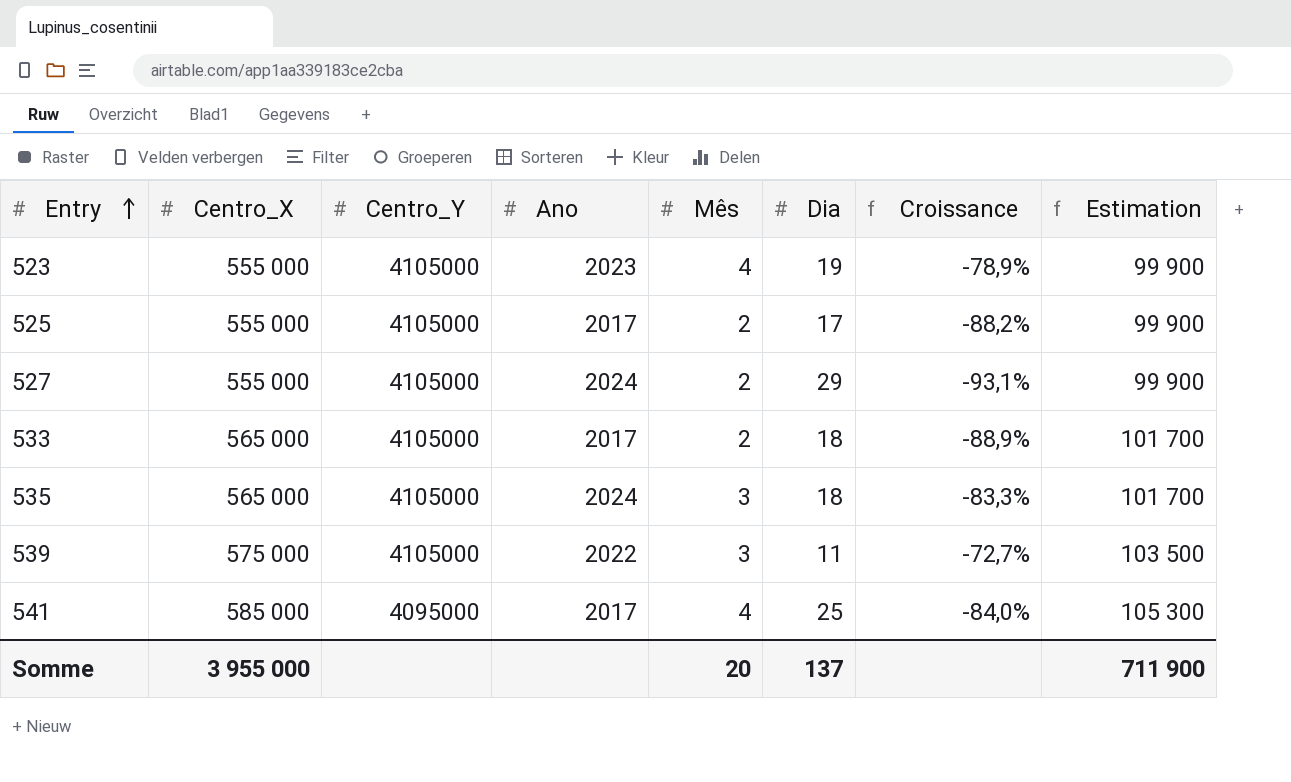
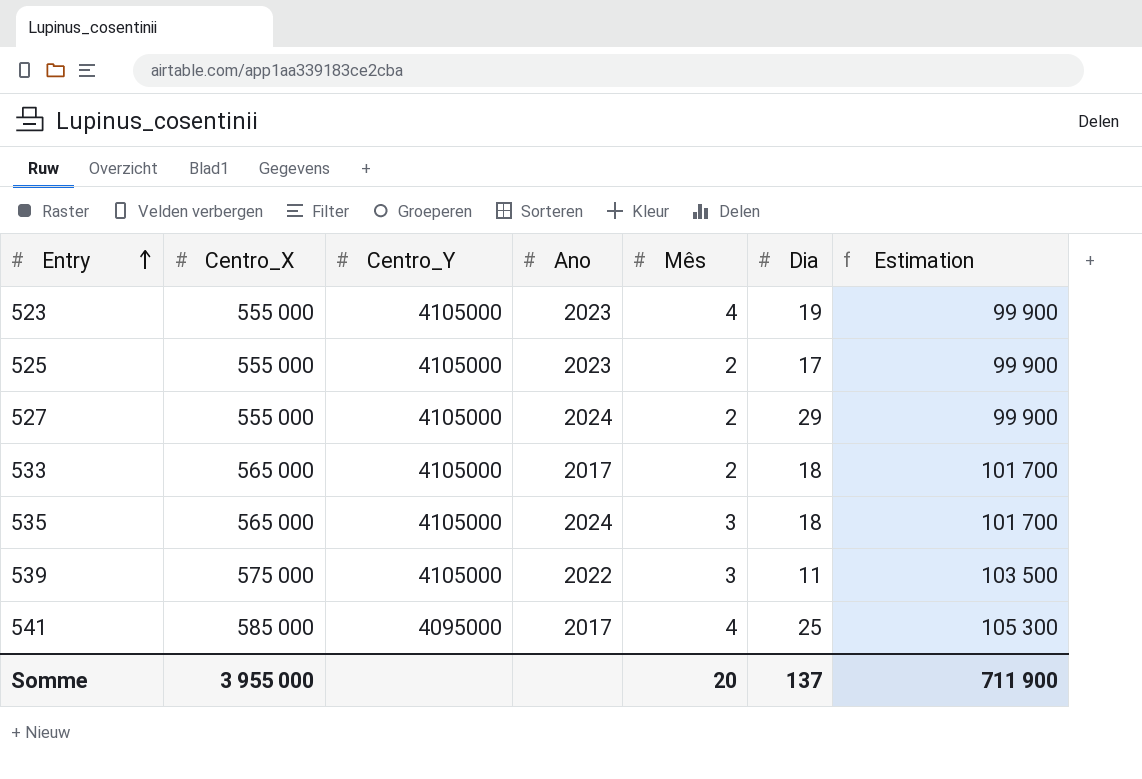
column Croissance | formula: ([Mês] - [Dia]) / [Dia] -> none
525 | Ano: 2017 -> 2023

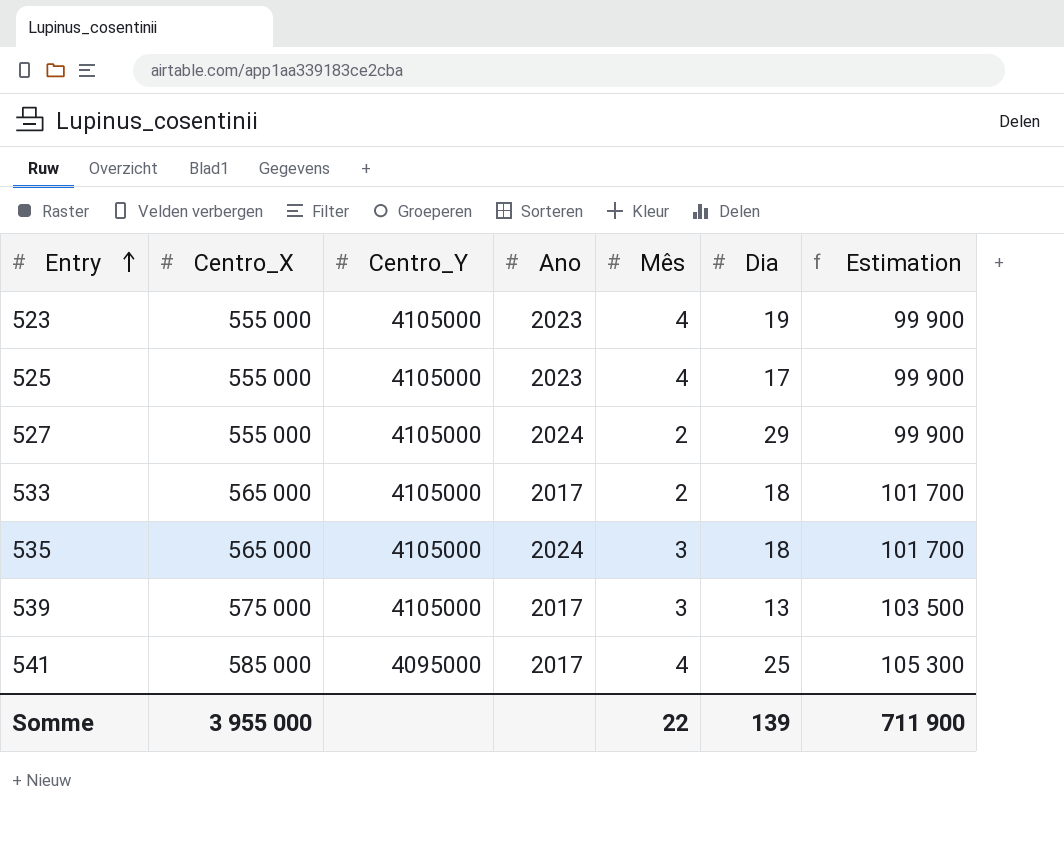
525 | Mês: 2 -> 4
539 | Ano: 2022 -> 2017
539 | Dia: 11 -> 13
Somme | Mês: 20 -> 22
Somme | Dia: 137 -> 139

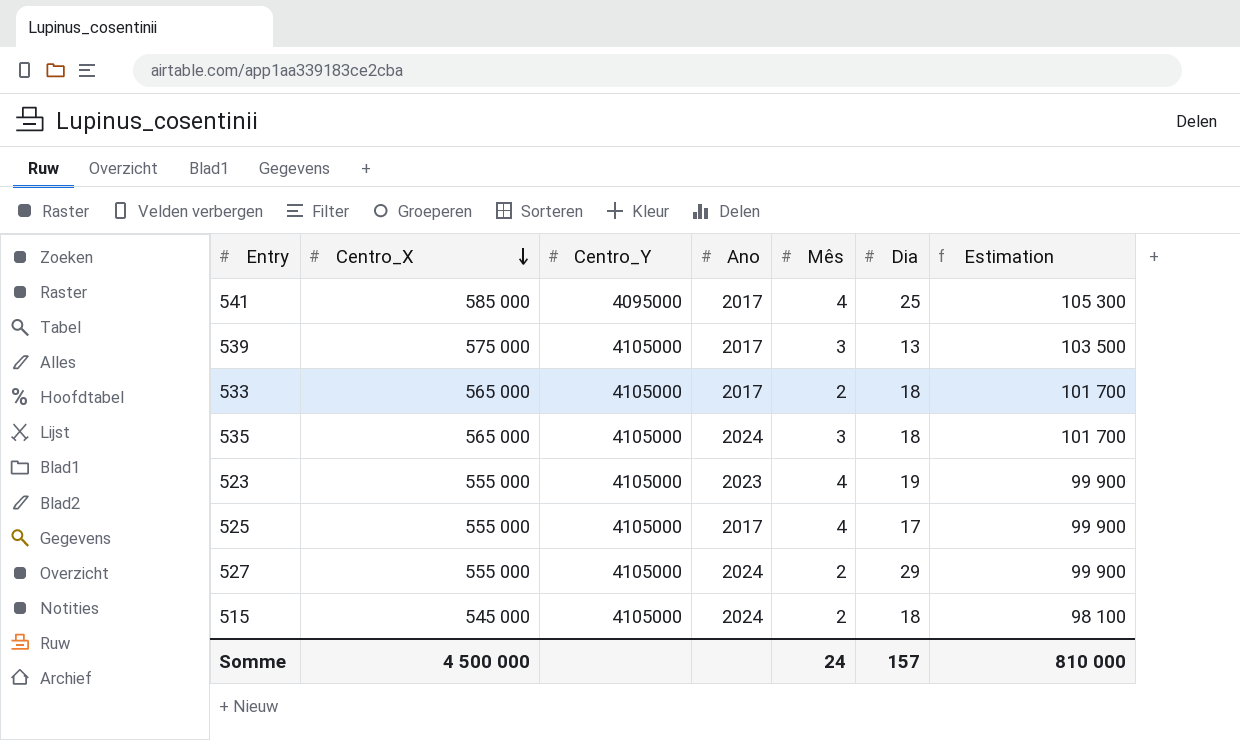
row order: Entry ascending -> Centro_X descending
525 | Ano: 2023 -> 2017
row 515: none -> 545 000 | 4105000 | 2024 | 2 | 18 | 98 100
Somme | Centro_X: 3 955 000 -> 4 500 000
Somme | Mês: 22 -> 24
Somme | Dia: 139 -> 157
Somme | Estimation: 711 900 -> 810 000

